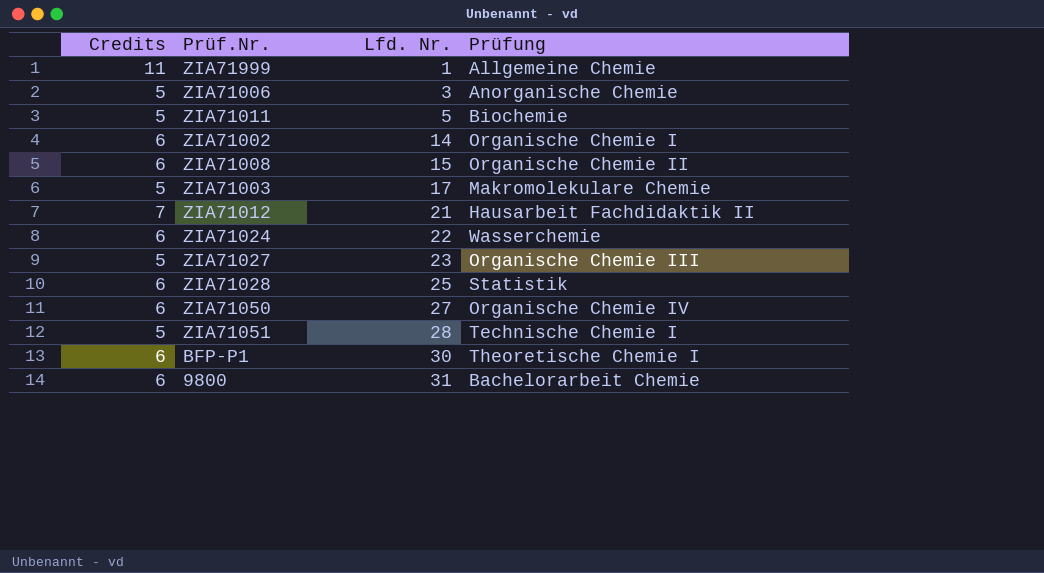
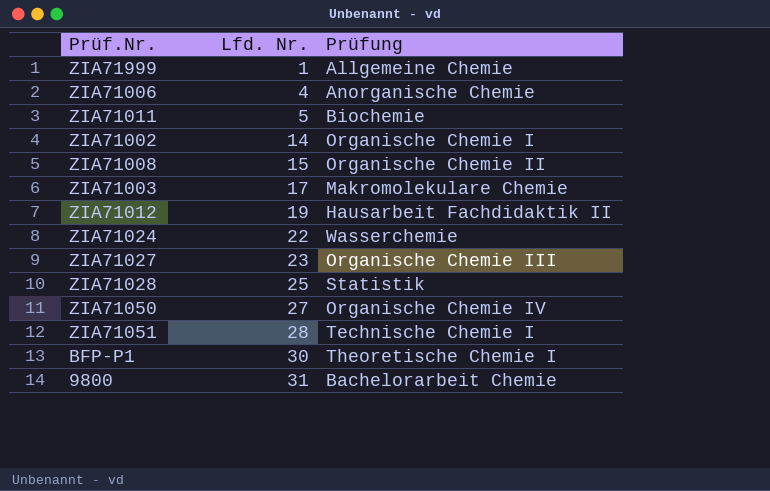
column Credits | position: 1 -> none
ZIA71006 | Lfd. Nr.: 3 -> 4
ZIA71012 | Lfd. Nr.: 21 -> 19

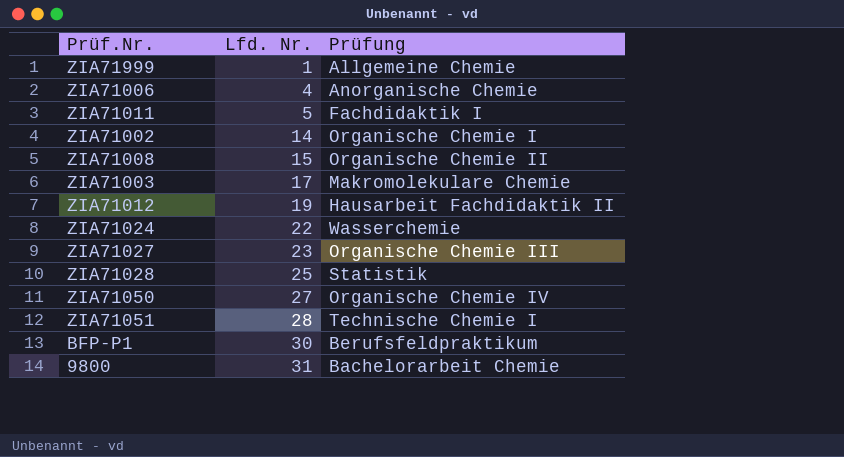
ZIA71011 | Prüfung: Biochemie -> Fachdidaktik I
BFP-P1 | Prüfung: Theoretische Chemie I -> Berufsfeldpraktikum

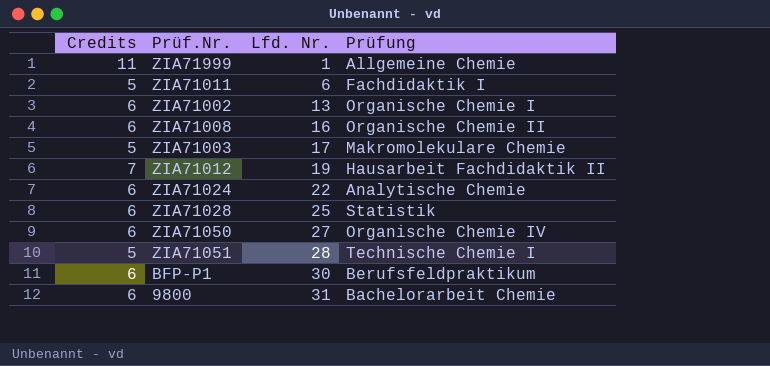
column Credits | position: none -> 1
row ZIA71006: 4 | Anorganische Chemie -> none
row ZIA71027: 23 | Organische Chemie III -> none
ZIA71011 | Lfd. Nr.: 5 -> 6
ZIA71002 | Lfd. Nr.: 14 -> 13
ZIA71008 | Lfd. Nr.: 15 -> 16
ZIA71024 | Prüfung: Wasserchemie -> Analytische Chemie

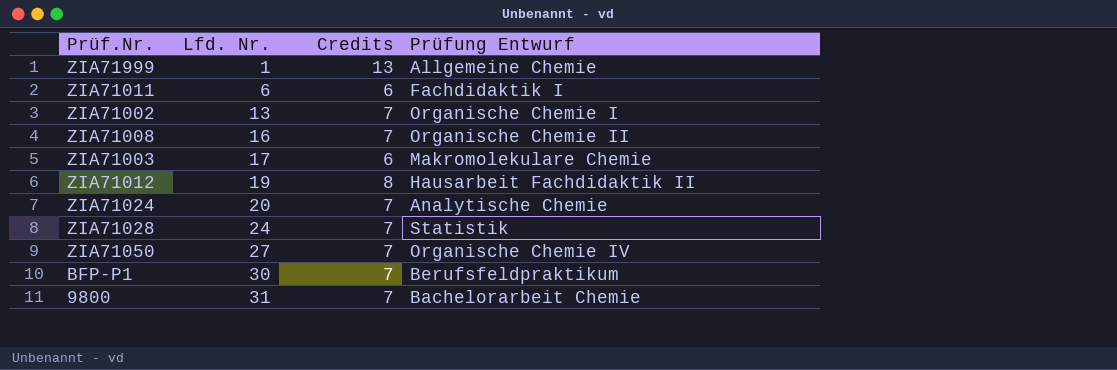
column Credits | position: 1 -> 3
column name: Prüfung -> Prüfung Entwurf
row ZIA71051: 5 | 28 | Technische Chemie I -> none
ZIA71999 | Credits: 11 -> 13
ZIA71011 | Credits: 5 -> 6
ZIA71002 | Credits: 6 -> 7
ZIA71008 | Credits: 6 -> 7
ZIA71003 | Credits: 5 -> 6
ZIA71012 | Credits: 7 -> 8
ZIA71024 | Lfd. Nr.: 22 -> 20
ZIA71024 | Credits: 6 -> 7
ZIA71028 | Lfd. Nr.: 25 -> 24
ZIA71028 | Credits: 6 -> 7
ZIA71050 | Credits: 6 -> 7
BFP-P1 | Credits: 6 -> 7
9800 | Credits: 6 -> 7

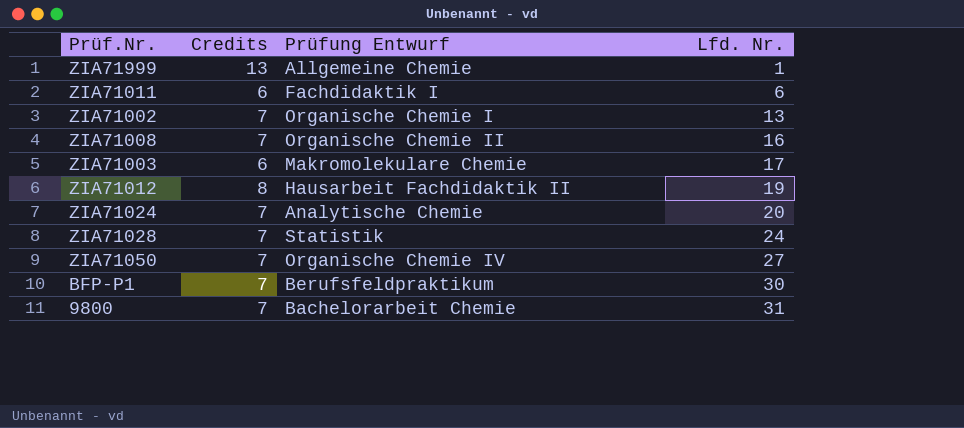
column Lfd. Nr. | position: 2 -> 4

